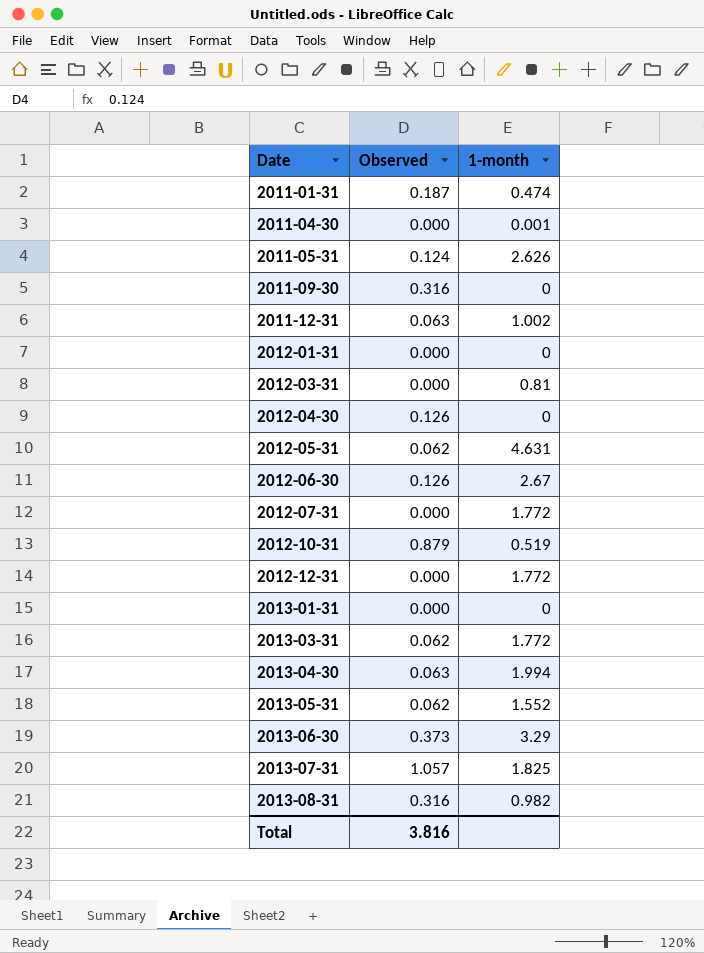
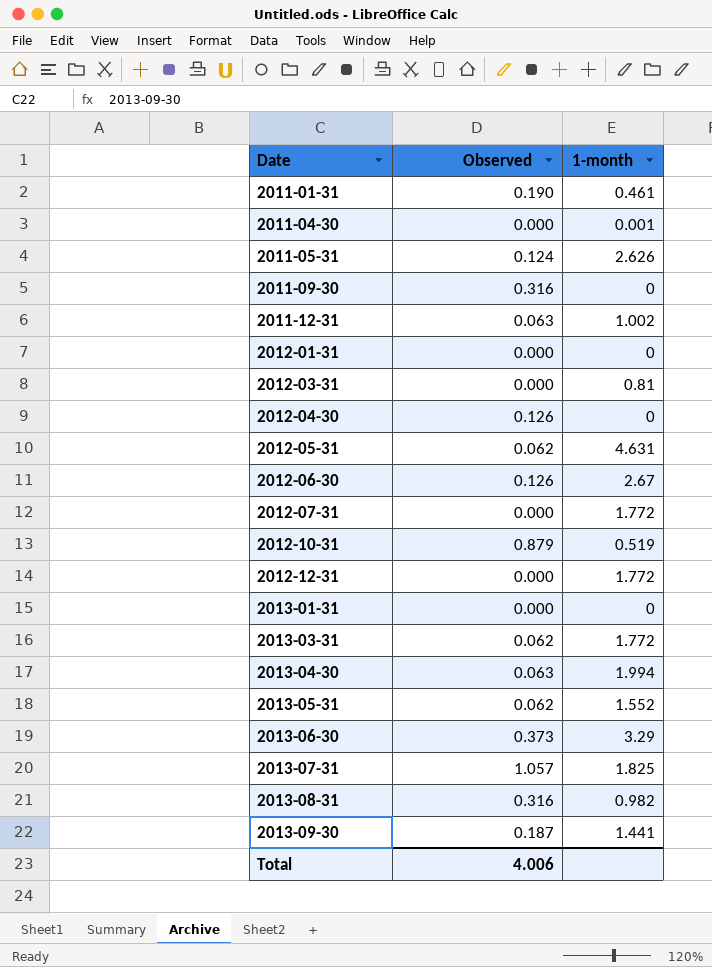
2011-01-31 | Observed: 0.187 -> 0.190
2011-01-31 | 1-month: 0.474 -> 0.461
row 2013-09-30: none -> 0.187 | 1.441
Total | Observed: 3.816 -> 4.006

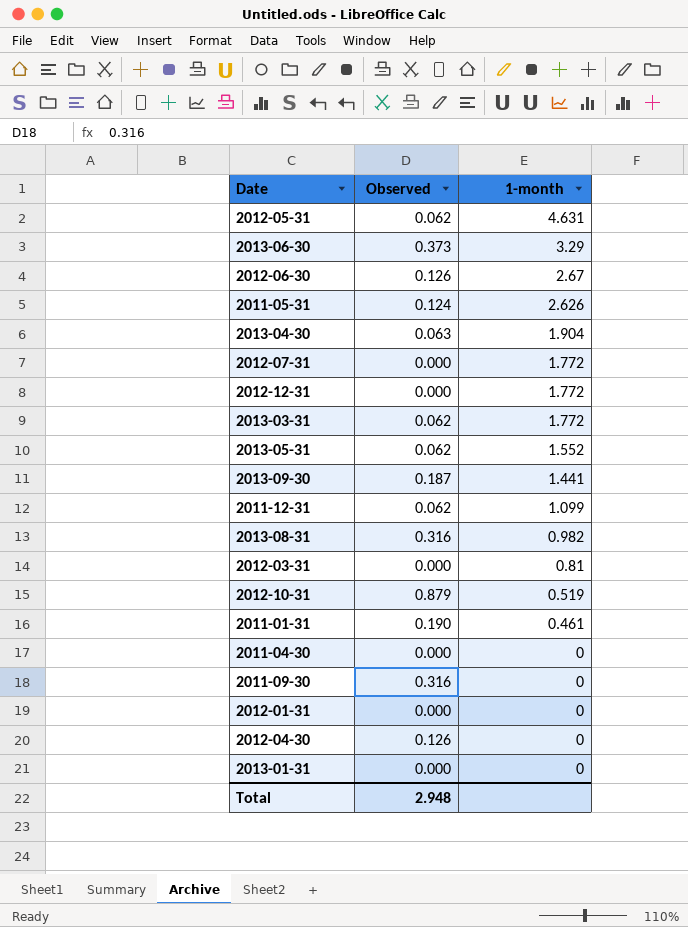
row order: Date ascending -> 1-month descending
row 2013-07-31: 1.057 | 1.825 -> none
2013-04-30 | 1-month: 1.994 -> 1.904
2011-12-31 | Observed: 0.063 -> 0.062
2011-12-31 | 1-month: 1.002 -> 1.099
2011-04-30 | 1-month: 0.001 -> 0
Total | Observed: 4.006 -> 2.948

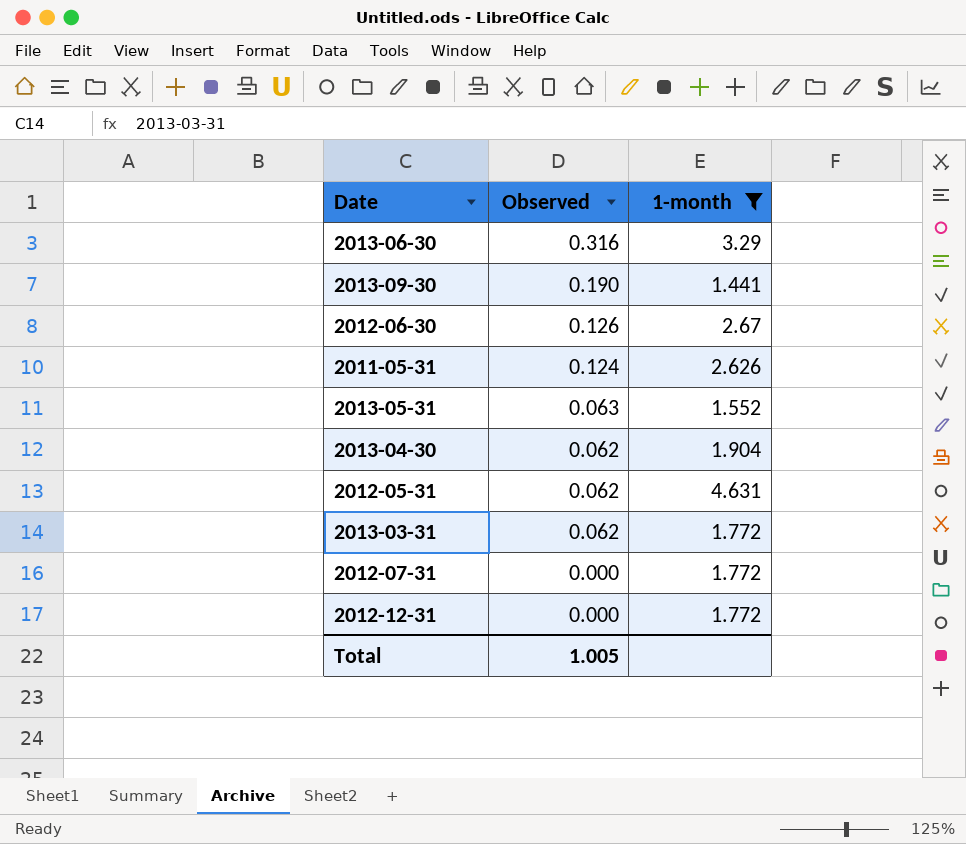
filter: none -> 1-month >= 1.441
row order: 1-month descending -> Observed descending
2013-06-30 | Observed: 0.373 -> 0.316
2013-09-30 | Observed: 0.187 -> 0.190
2013-05-31 | Observed: 0.062 -> 0.063
2013-04-30 | Observed: 0.063 -> 0.062
Total | Observed: 2.948 -> 1.005

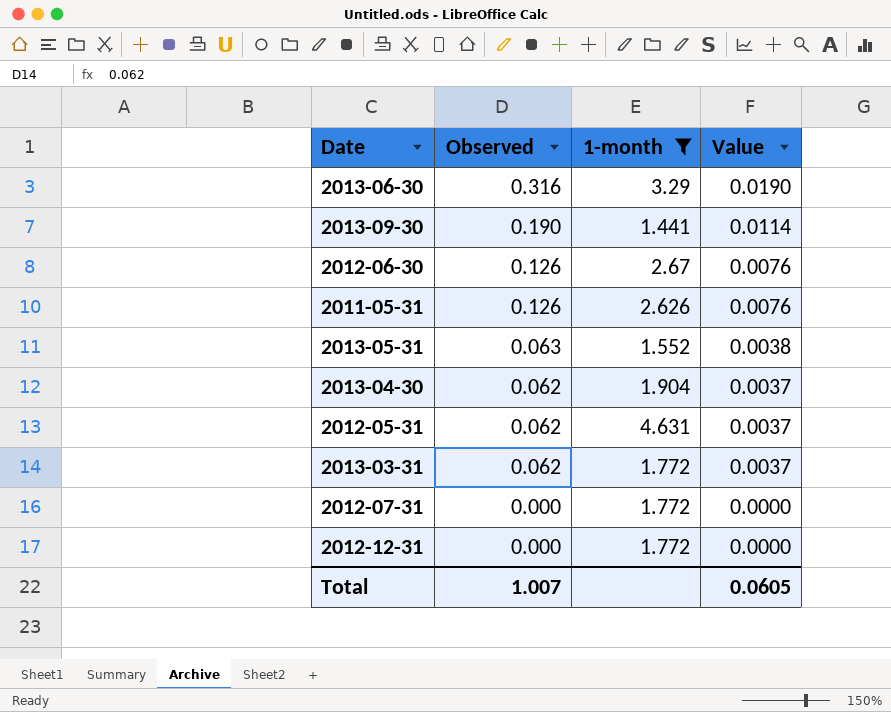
column Value | formula: none -> [Observed] * 0.06
2011-05-31 | Observed: 0.124 -> 0.126
Total | Observed: 1.005 -> 1.007

